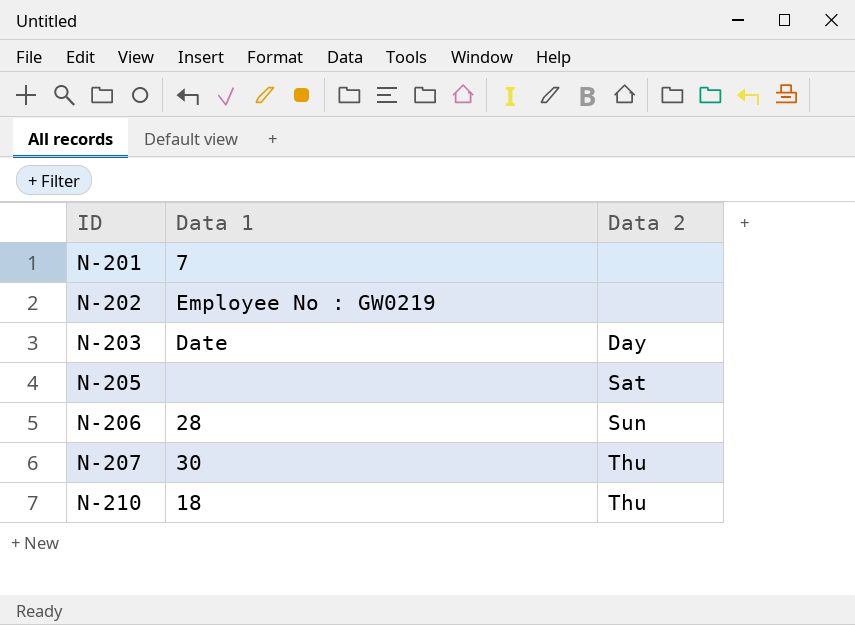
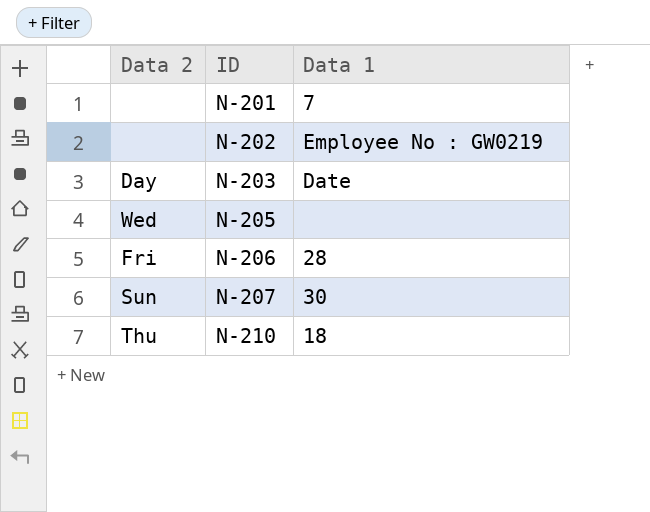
column Data 2 | position: 3 -> 1
N-205 | Data 2: Sat -> Wed
N-206 | Data 2: Sun -> Fri
N-207 | Data 2: Thu -> Sun

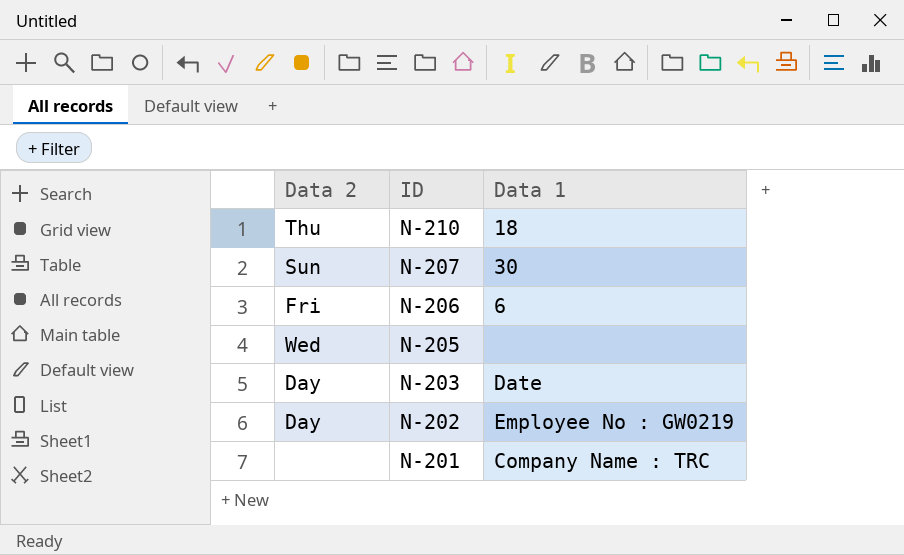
row order: ID ascending -> ID descending
N-206 | Data 1: 28 -> 6
N-202 | Data 2: none -> Day
N-201 | Data 1: 7 -> Company Name : TRC

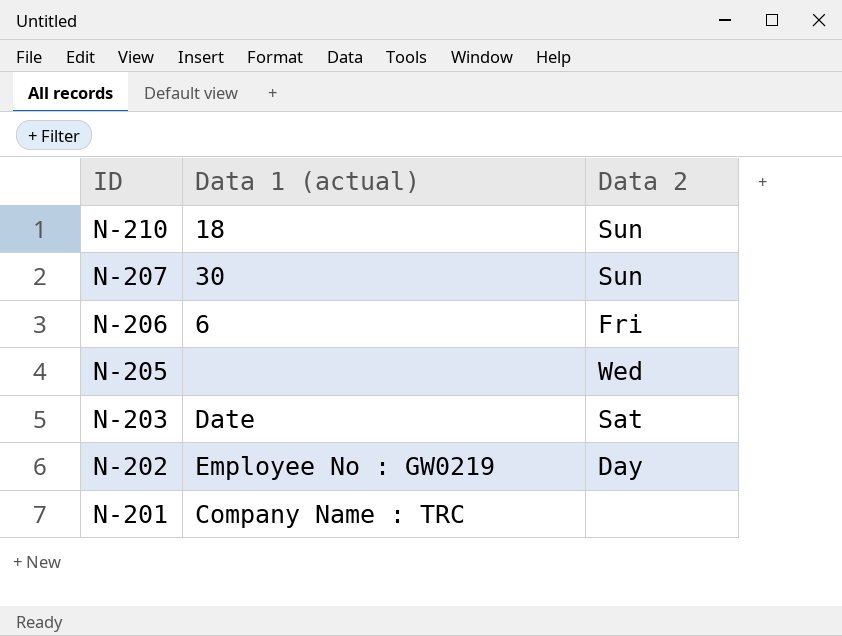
column name: Data 1 -> Data 1 (actual)
column Data 2 | position: 1 -> 3
N-210 | Data 2: Thu -> Sun
N-203 | Data 2: Day -> Sat

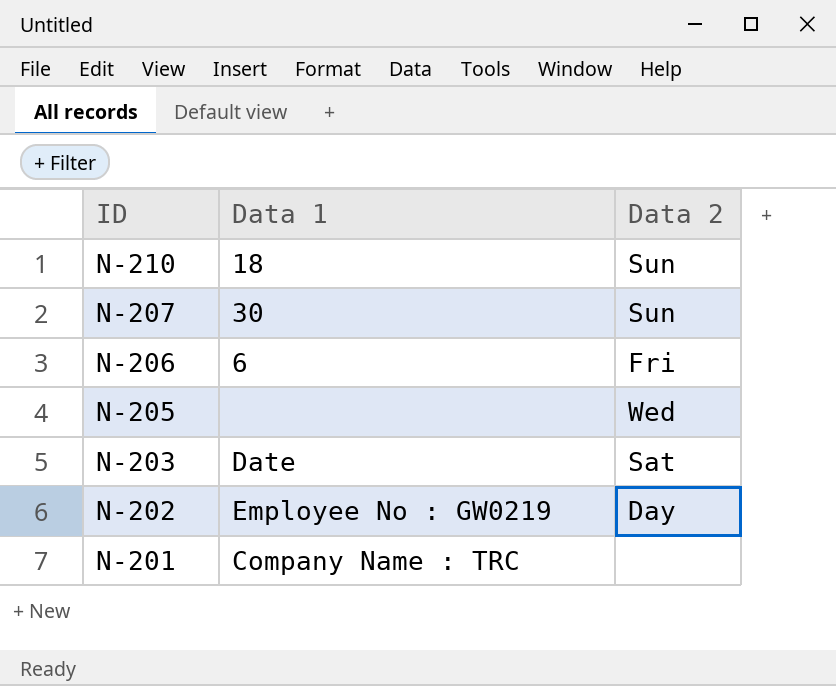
column name: Data 1 (actual) -> Data 1

